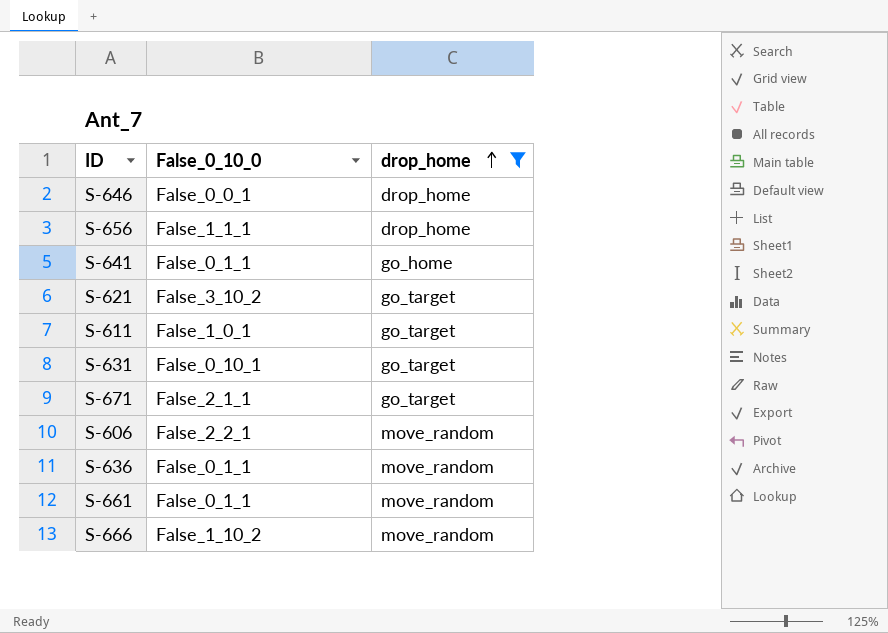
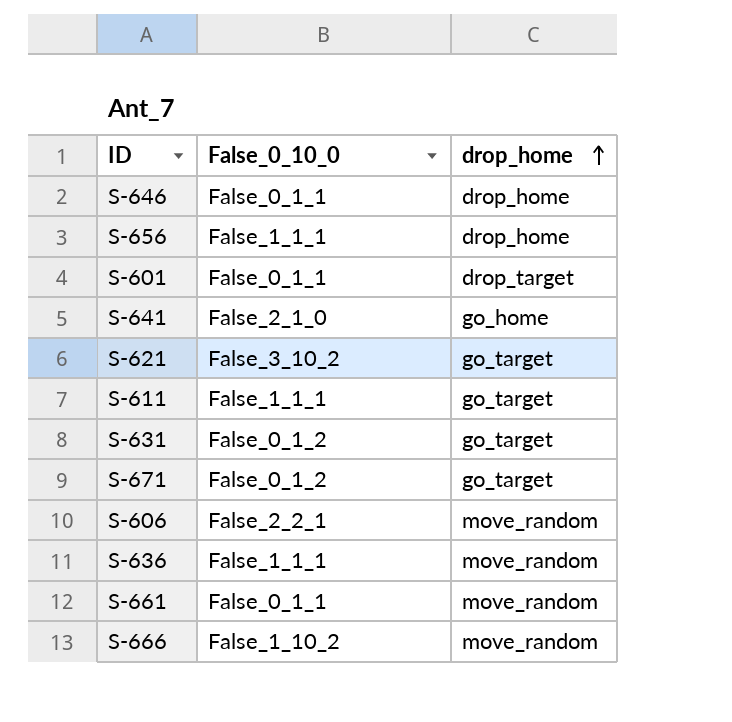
filter: drop_home != drop_target -> none
S-646 | False_0_10_0: False_0_0_1 -> False_0_1_1
S-641 | False_0_10_0: False_0_1_1 -> False_2_1_0
S-611 | False_0_10_0: False_1_0_1 -> False_1_1_1
S-631 | False_0_10_0: False_0_10_1 -> False_0_1_2
S-671 | False_0_10_0: False_2_1_1 -> False_0_1_2
S-636 | False_0_10_0: False_0_1_1 -> False_1_1_1

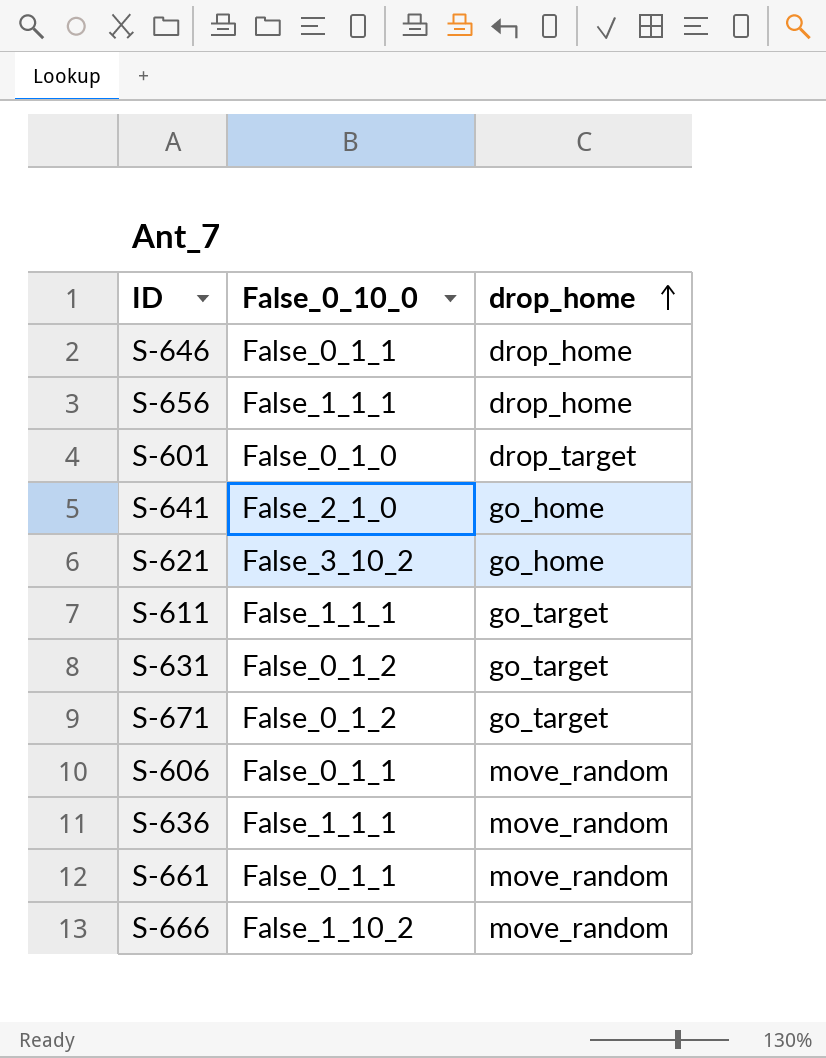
S-601 | False_0_10_0: False_0_1_1 -> False_0_1_0
S-621 | drop_home: go_target -> go_home
S-606 | False_0_10_0: False_2_2_1 -> False_0_1_1

